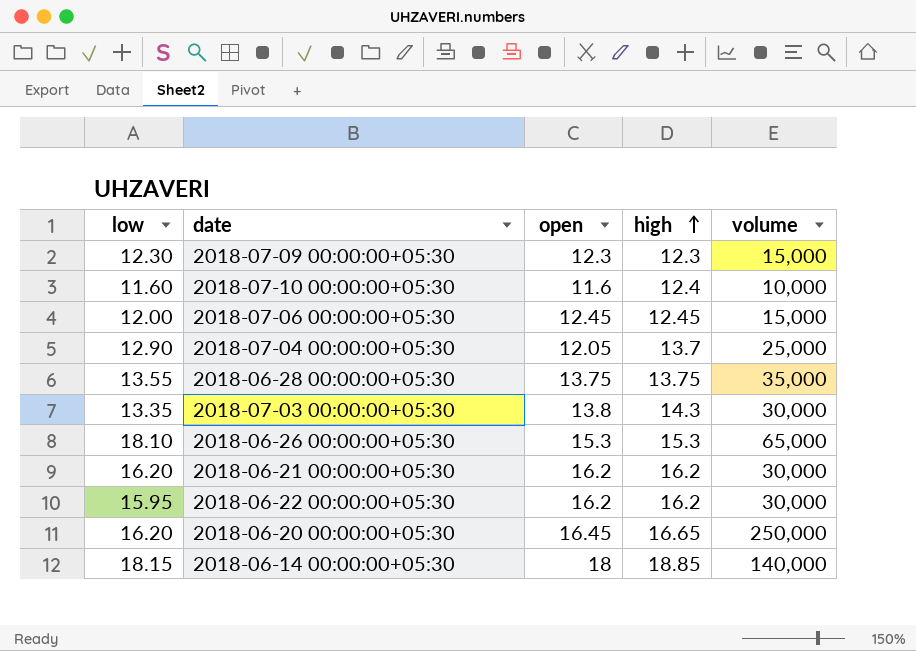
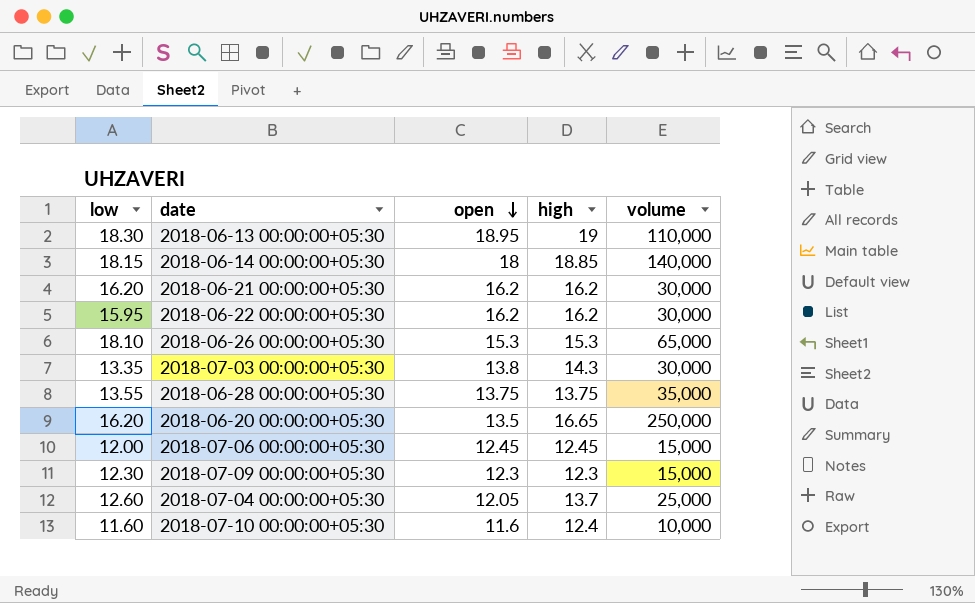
row order: high ascending -> open descending
row 2018-06-13 00:00:00+05:30: none -> 18.30 | 18.95 | 19 | 110,000
2018-06-20 00:00:00+05:30 | open: 16.45 -> 13.5
2018-07-04 00:00:00+05:30 | low: 12.90 -> 12.60

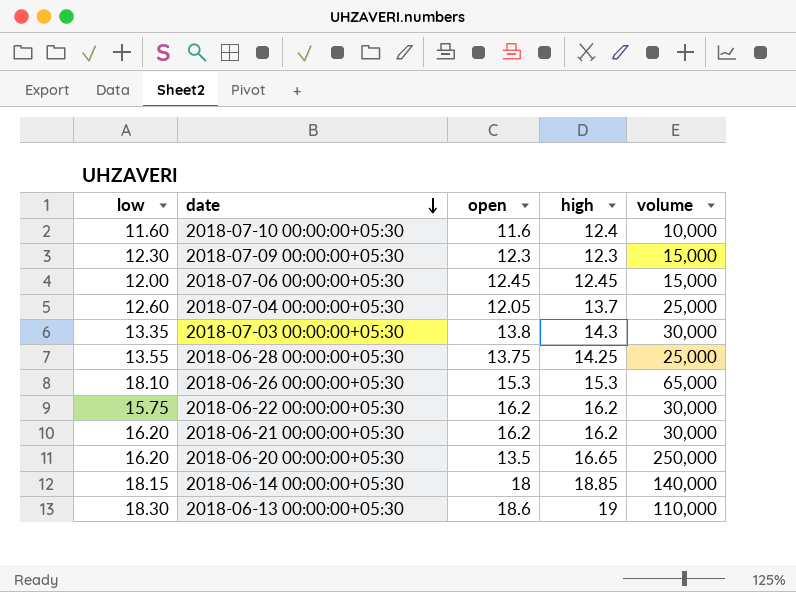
row order: open descending -> date descending
2018-06-28 00:00:00+05:30 | high: 13.75 -> 14.25
2018-06-28 00:00:00+05:30 | volume: 35,000 -> 25,000
2018-06-22 00:00:00+05:30 | low: 15.95 -> 15.75
2018-06-13 00:00:00+05:30 | open: 18.95 -> 18.6

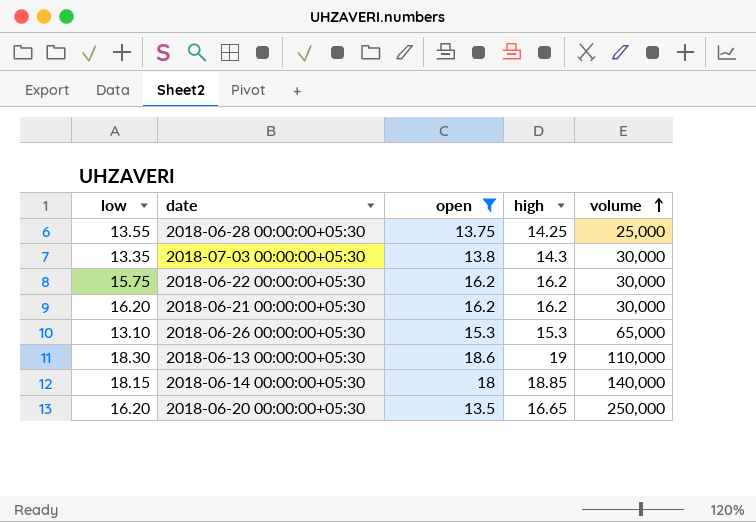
filter: none -> open >= 13.5
row order: date descending -> volume ascending
2018-06-26 00:00:00+05:30 | low: 18.10 -> 13.10

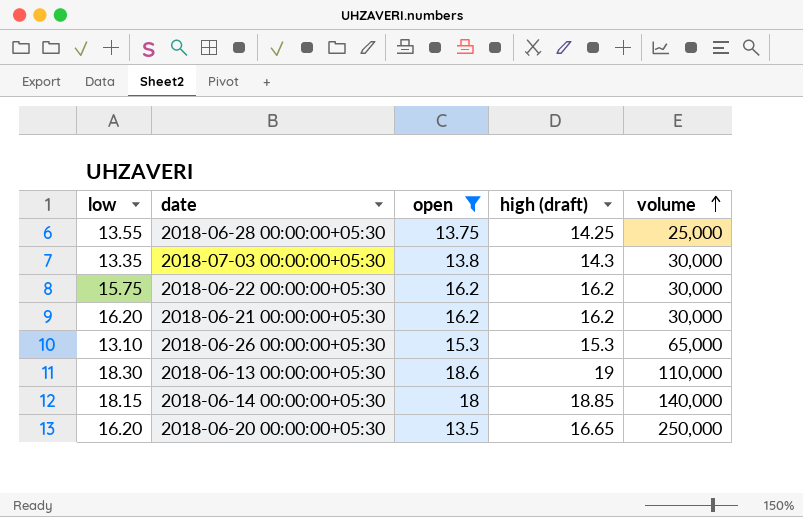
column name: high -> high (draft)

